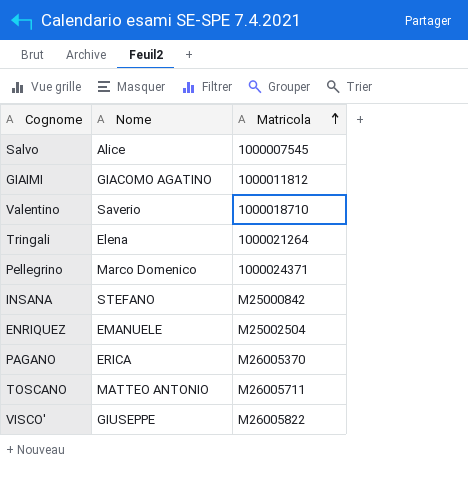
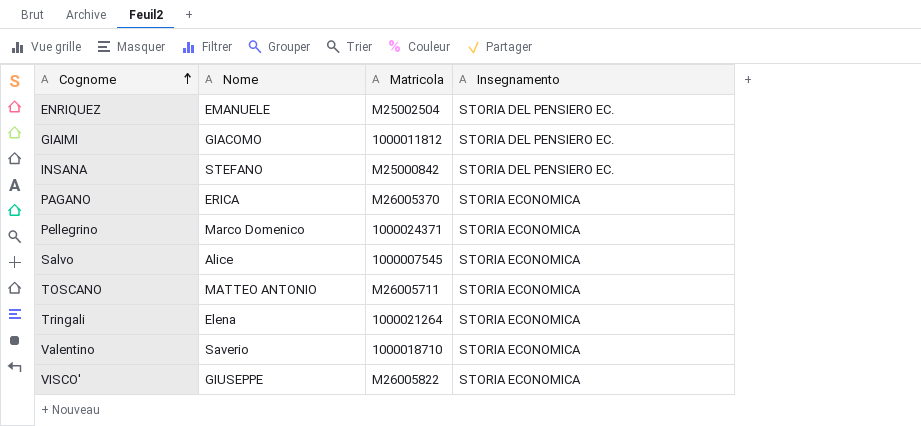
row order: Matricola ascending -> Cognome ascending
column Insegnamento | position: none -> 4
GIAIMI | Nome: GIACOMO AGATINO -> GIACOMO

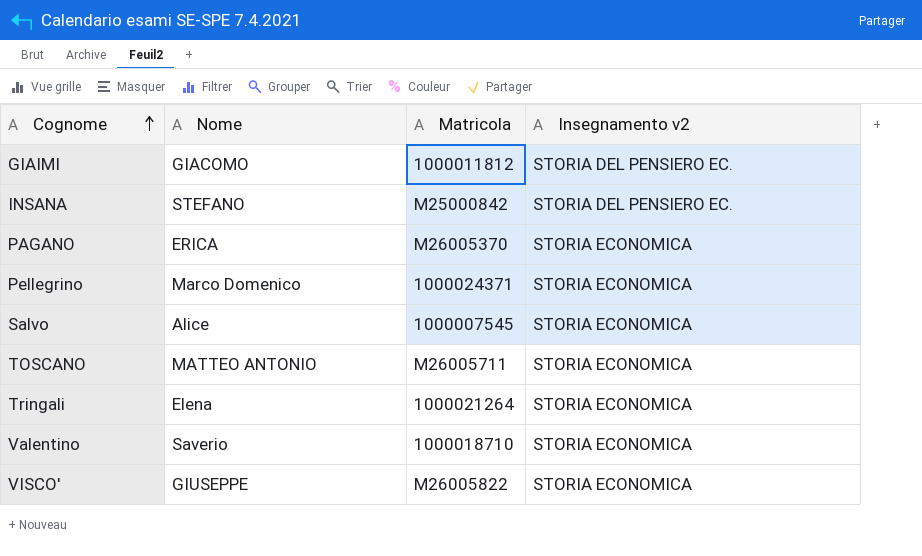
column name: Insegnamento -> Insegnamento v2
row ENRIQUEZ: EMANUELE | M25002504 | STORIA DEL PENSIERO EC. -> none

